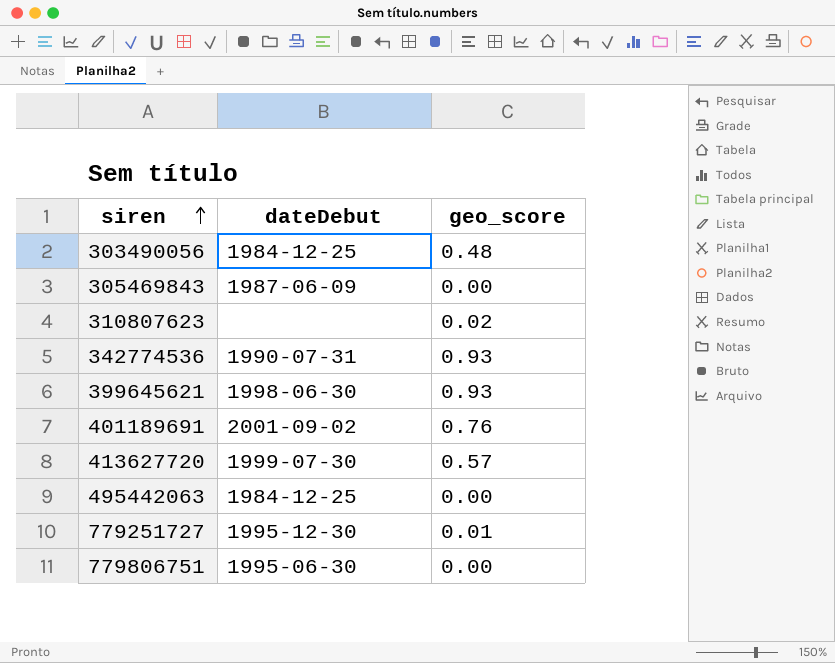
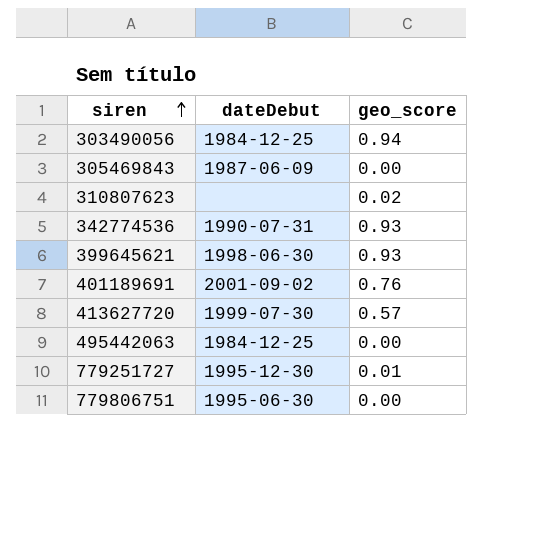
303490056 | geo_score: 0.48 -> 0.94

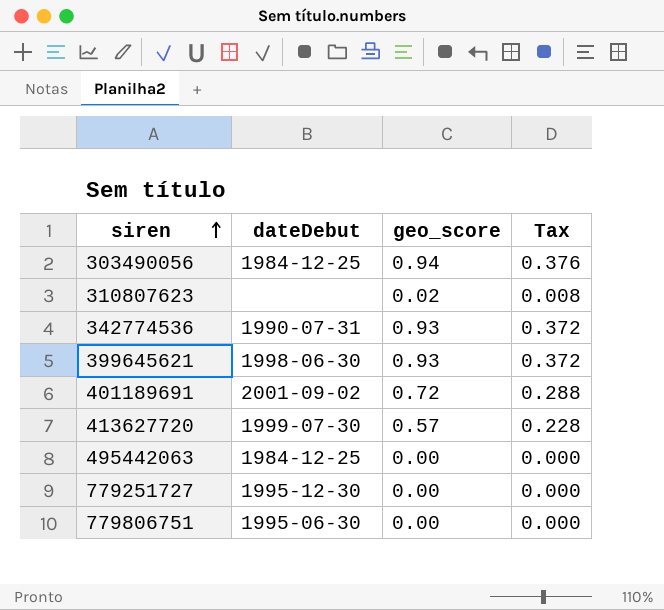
column Tax | formula: none -> [geo_score] * 0.4
row 305469843: 1987-06-09 | 0.00 -> none
401189691 | geo_score: 0.76 -> 0.72
779251727 | geo_score: 0.01 -> 0.00

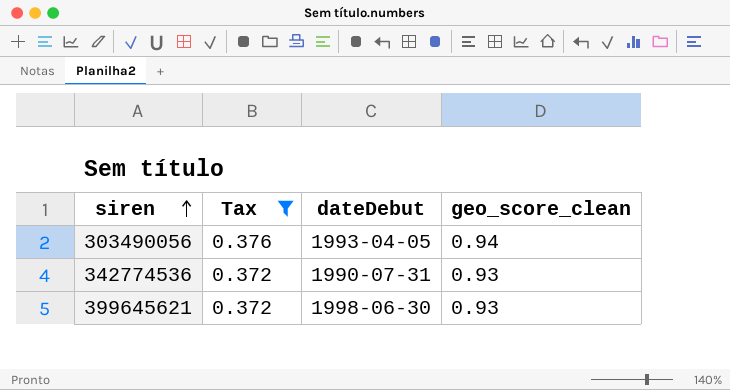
filter: none -> Tax >= 0.372
column Tax | position: 4 -> 2
column name: geo_score -> geo_score_clean
303490056 | dateDebut: 1984-12-25 -> 1993-04-05

